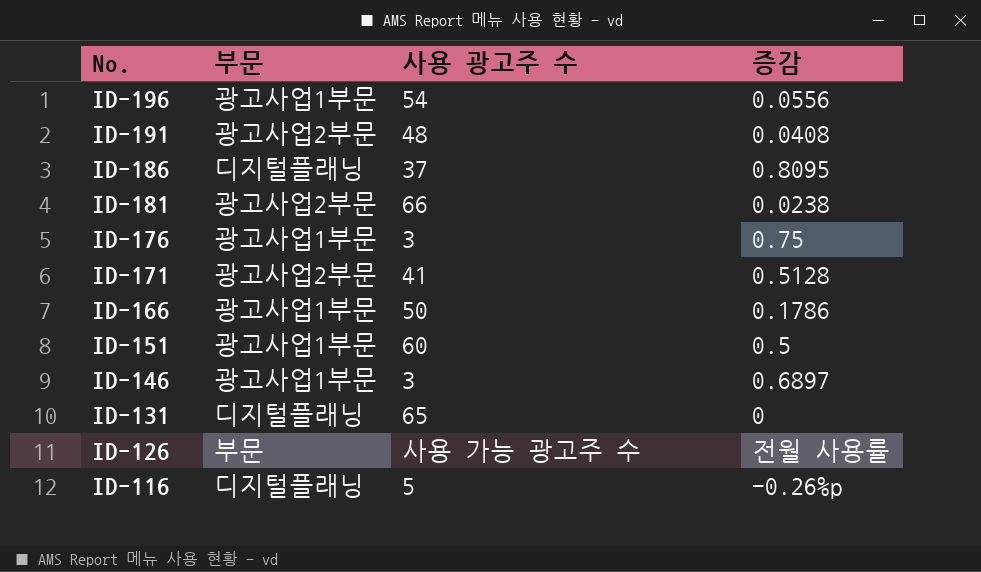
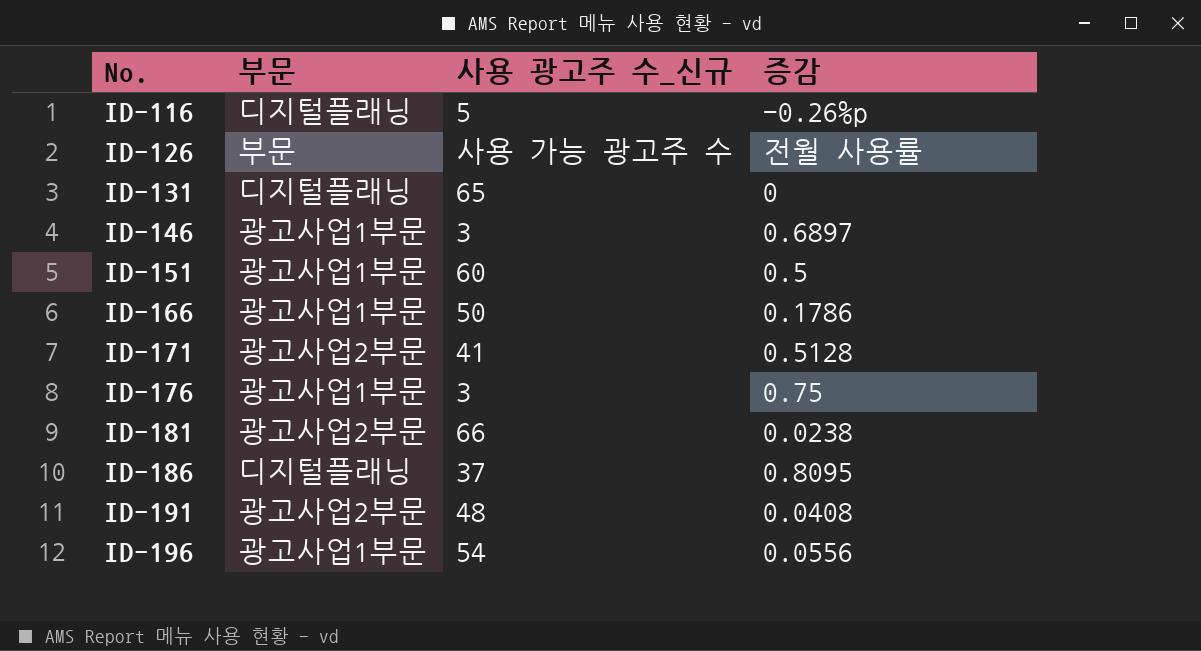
row order: No. descending -> No. ascending
column name: 사용 광고주 수 -> 사용 광고주 수_신규

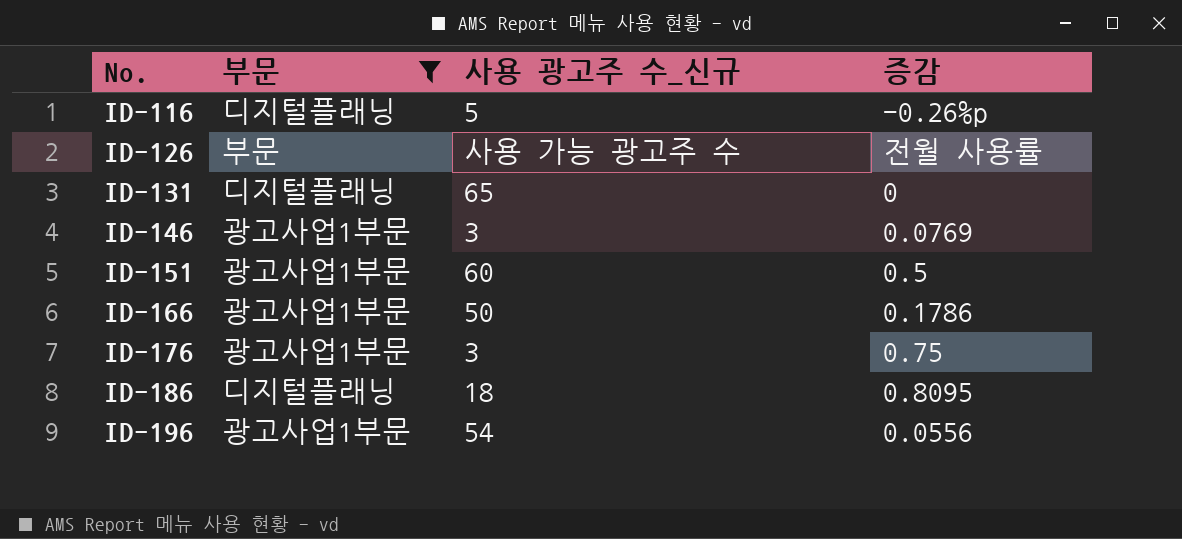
filter: none -> 부문 != 광고사업2부문
ID-146 | 증감: 0.6897 -> 0.0769
ID-186 | 사용 광고주 수_신규: 37 -> 18

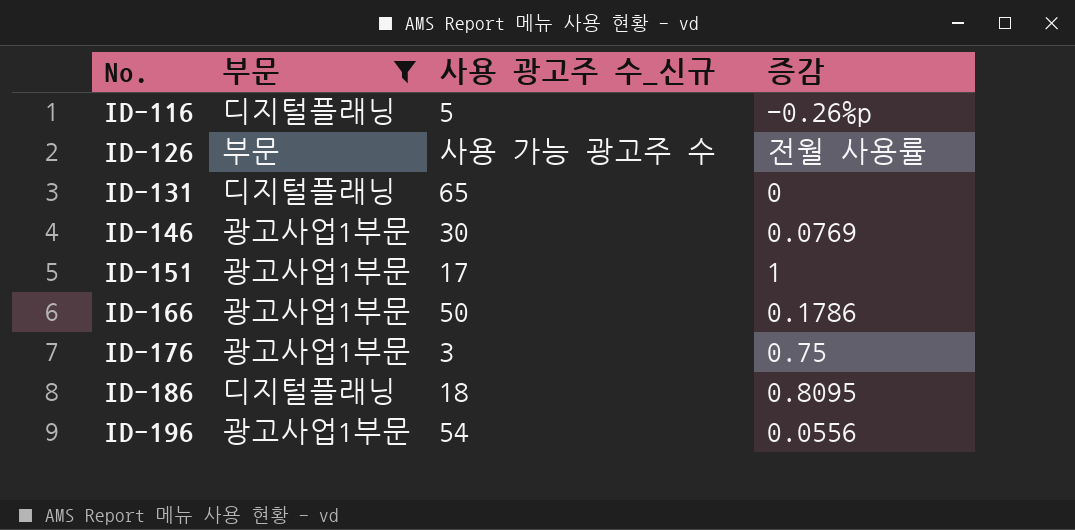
ID-146 | 사용 광고주 수_신규: 3 -> 30
ID-151 | 사용 광고주 수_신규: 60 -> 17
ID-151 | 증감: 0.5 -> 1

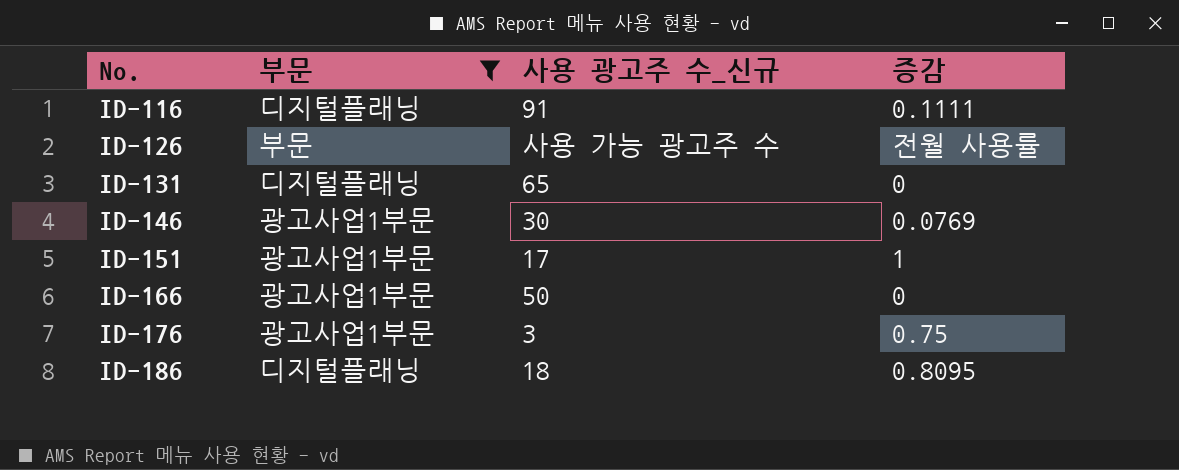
row ID-196: 광고사업1부문 | 54 | 0.0556 -> none
ID-116 | 사용 광고주 수_신규: 5 -> 91
ID-116 | 증감: -0.26%p -> 0.1111
ID-166 | 증감: 0.1786 -> 0

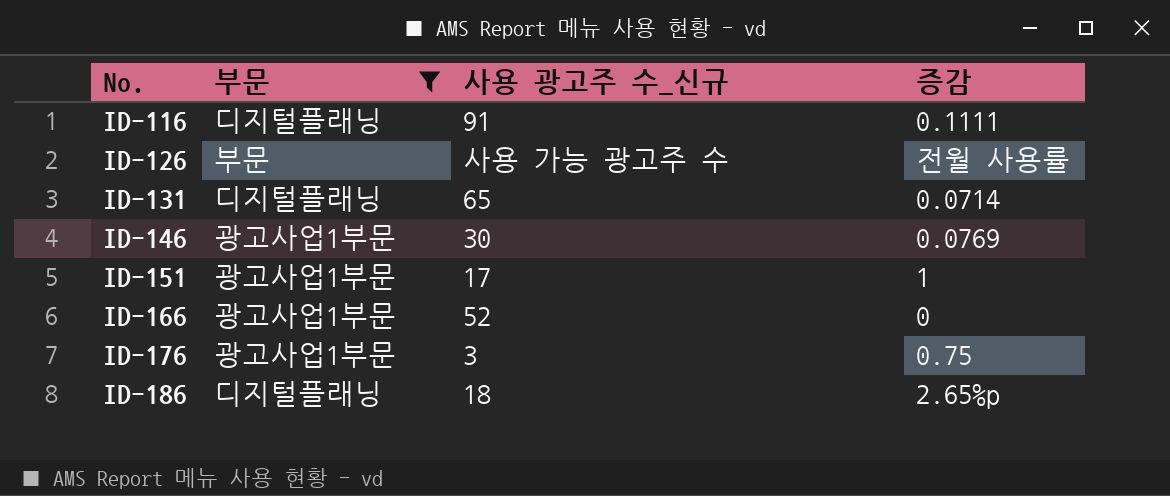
ID-131 | 증감: 0 -> 0.0714
ID-166 | 사용 광고주 수_신규: 50 -> 52
ID-186 | 증감: 0.8095 -> 2.65%p

